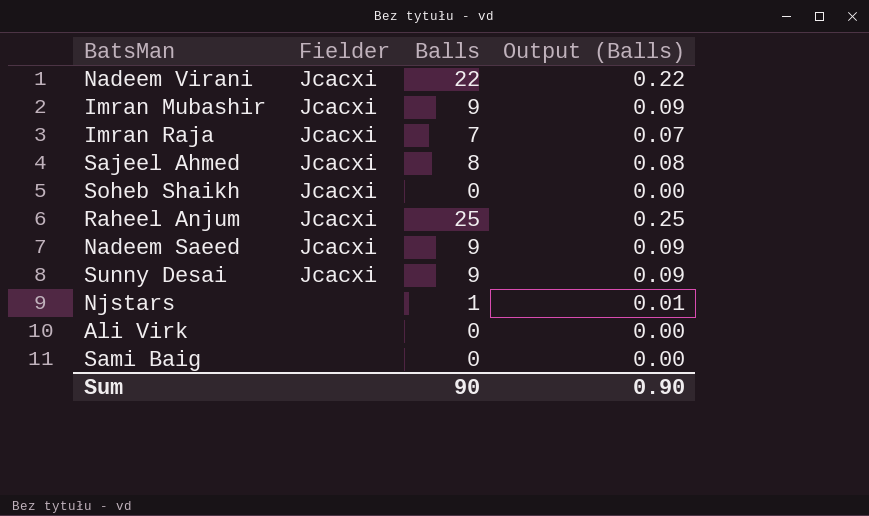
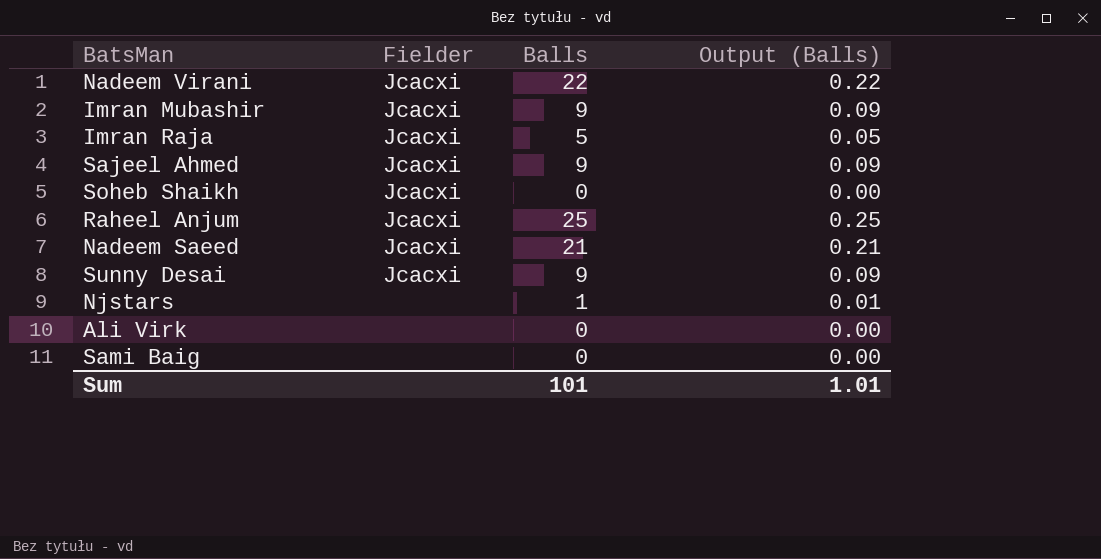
Imran Raja | Balls: 7 -> 5
Imran Raja | Output (Balls): 0.07 -> 0.05
Sajeel Ahmed | Balls: 8 -> 9
Sajeel Ahmed | Output (Balls): 0.08 -> 0.09
Nadeem Saeed | Balls: 9 -> 21
Nadeem Saeed | Output (Balls): 0.09 -> 0.21
Sum | Balls: 90 -> 101
Sum | Output (Balls): 0.90 -> 1.01

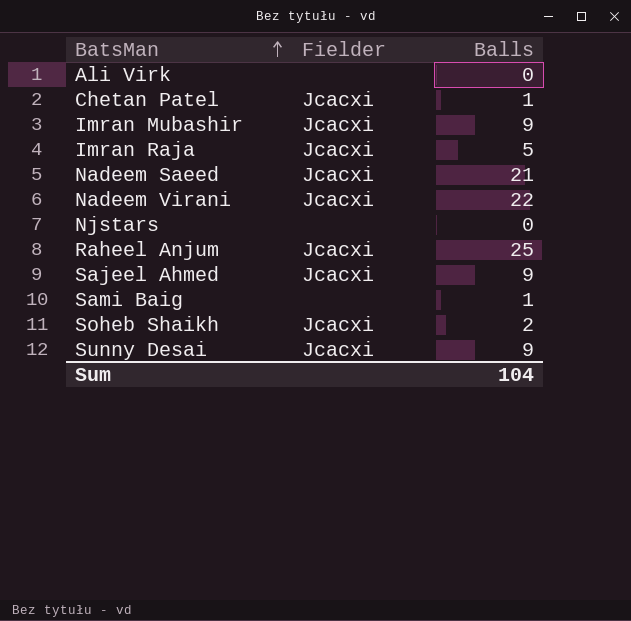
row order: none -> BatsMan ascending
column Output (Balls) | formula: [Balls] * 0.01 -> none
row Chetan Patel: none -> Jcacxi | 1
Njstars | Balls: 1 -> 0
Sami Baig | Balls: 0 -> 1
Soheb Shaikh | Balls: 0 -> 2
Sum | Balls: 101 -> 104

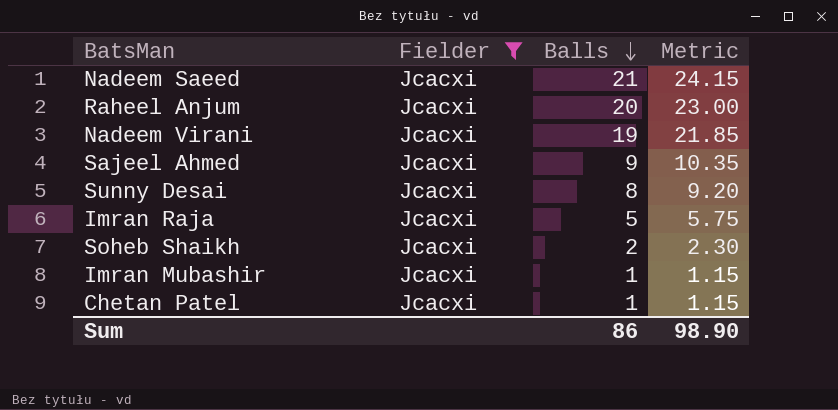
filter: none -> Fielder = Jcacxi
row order: BatsMan ascending -> Balls descending
column Metric | formula: none -> [Balls] * 1.15
Raheel Anjum | Balls: 25 -> 20
Nadeem Virani | Balls: 22 -> 19
Sunny Desai | Balls: 9 -> 8
Imran Mubashir | Balls: 9 -> 1
Sum | Balls: 104 -> 86

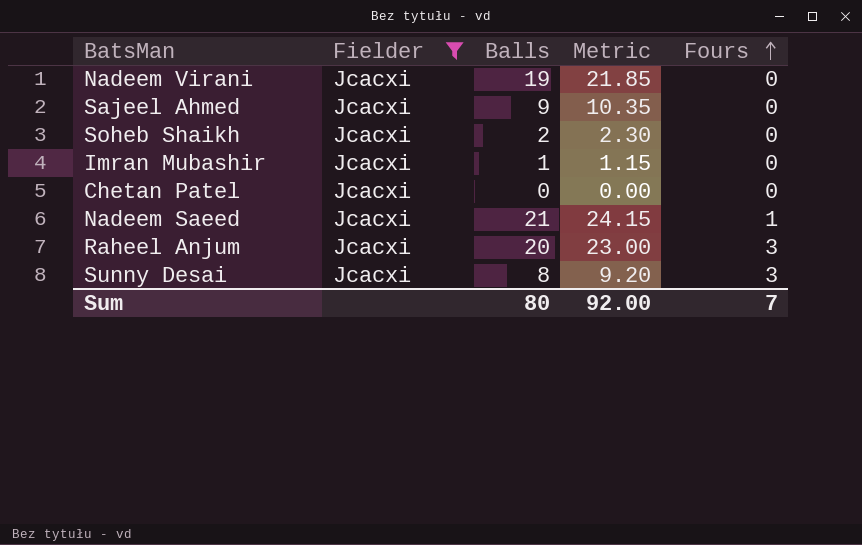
row order: Balls descending -> Fours ascending
column Fours | position: none -> 5
row Imran Raja: Jcacxi | 5 | 5.75 -> none
Chetan Patel | Balls: 1 -> 0
Chetan Patel | Metric: 1.15 -> 0.00
Sum | Balls: 86 -> 80
Sum | Metric: 98.90 -> 92.00

